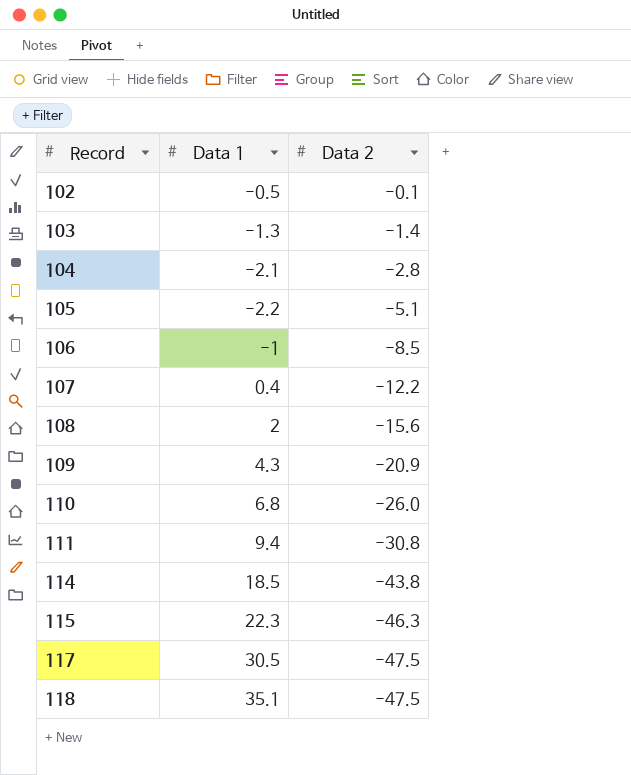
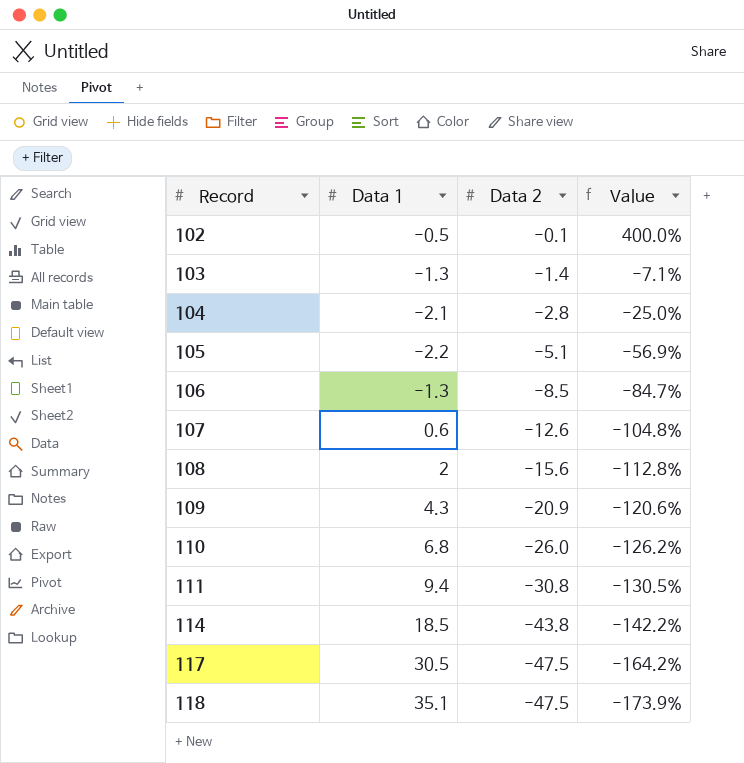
column Value | formula: none -> ([Data 1] - [Data 2]) / [Data 2]
row 115: 22.3 | -46.3 -> none
106 | Data 1: -1 -> -1.3
107 | Data 1: 0.4 -> 0.6
107 | Data 2: -12.2 -> -12.6

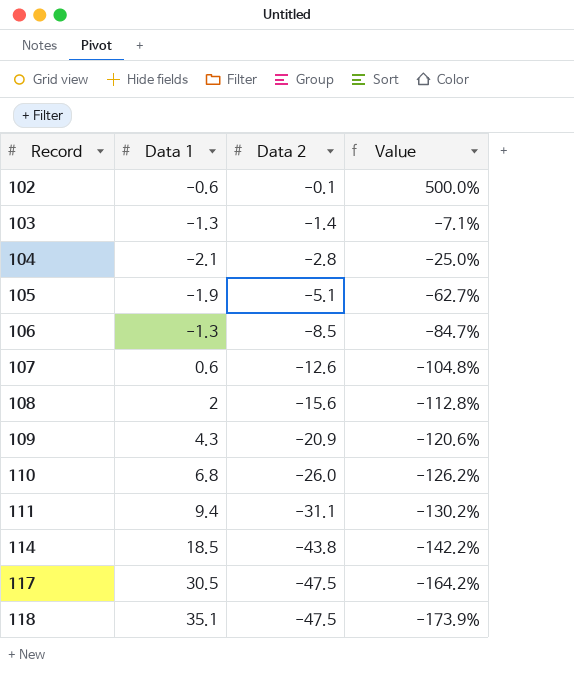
102 | Data 1: -0.5 -> -0.6
102 | Value: 400.0% -> 500.0%
105 | Data 1: -2.2 -> -1.9
105 | Value: -56.9% -> -62.7%
111 | Data 2: -30.8 -> -31.1
111 | Value: -130.5% -> -130.2%

